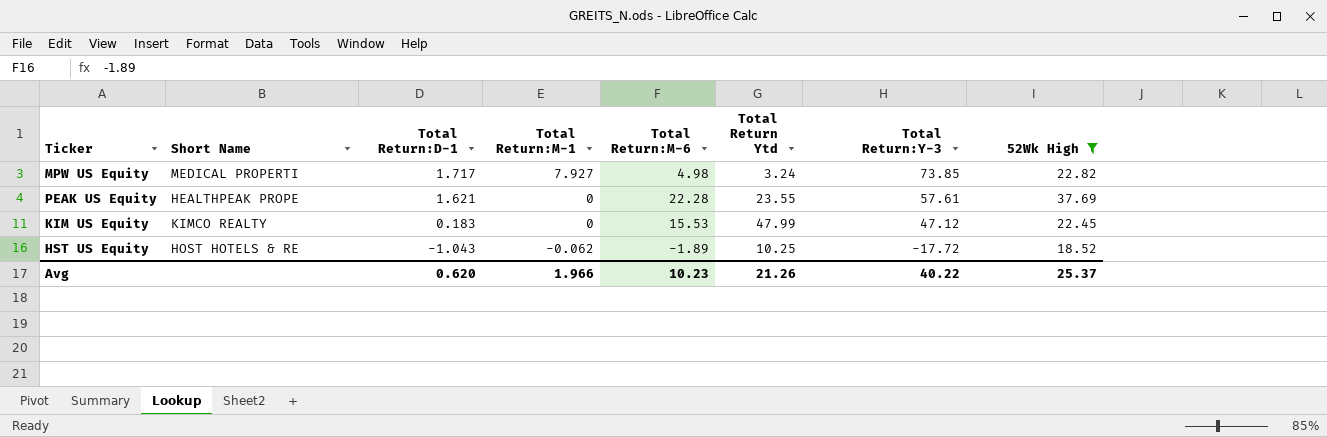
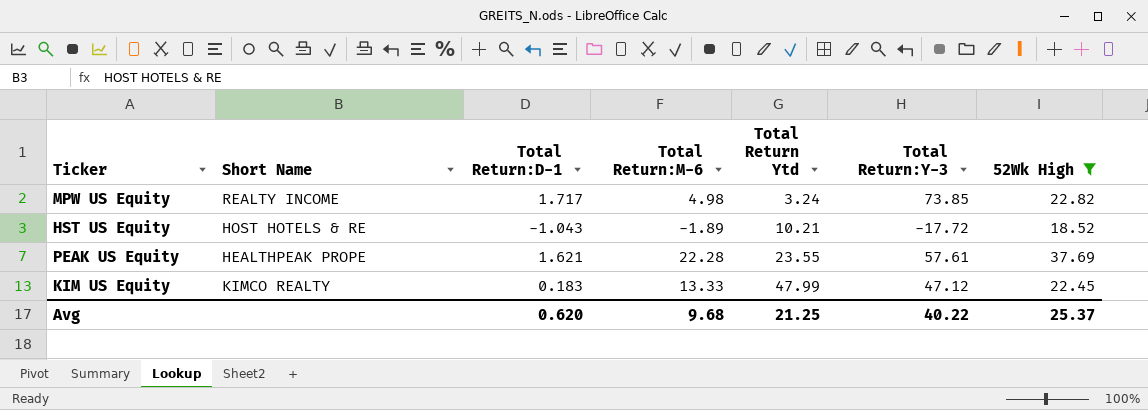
row order: Total Return:D-1 descending -> Total Return Ytd ascending
column Total Return:M-1 | position: 4 -> none
MPW US Equity | Short Name: MEDICAL PROPERTI -> REALTY INCOME
HST US Equity | Total Return Ytd: 10.25 -> 10.21
KIM US Equity | Total Return:M-6: 15.53 -> 13.33
Avg | Total Return:M-6: 10.23 -> 9.68
Avg | Total Return Ytd: 21.26 -> 21.25

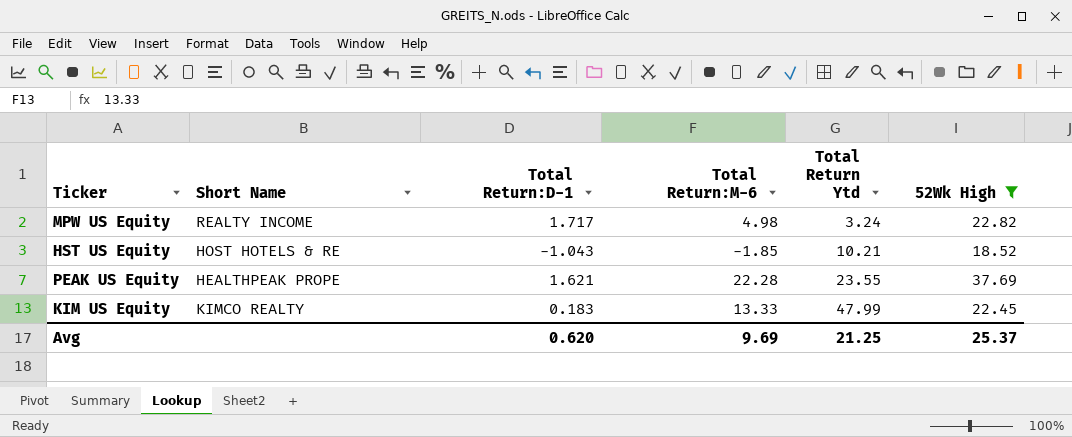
column Total Return:Y-3 | position: 6 -> none
HST US Equity | Total Return:M-6: -1.89 -> -1.85
Avg | Total Return:M-6: 9.68 -> 9.69

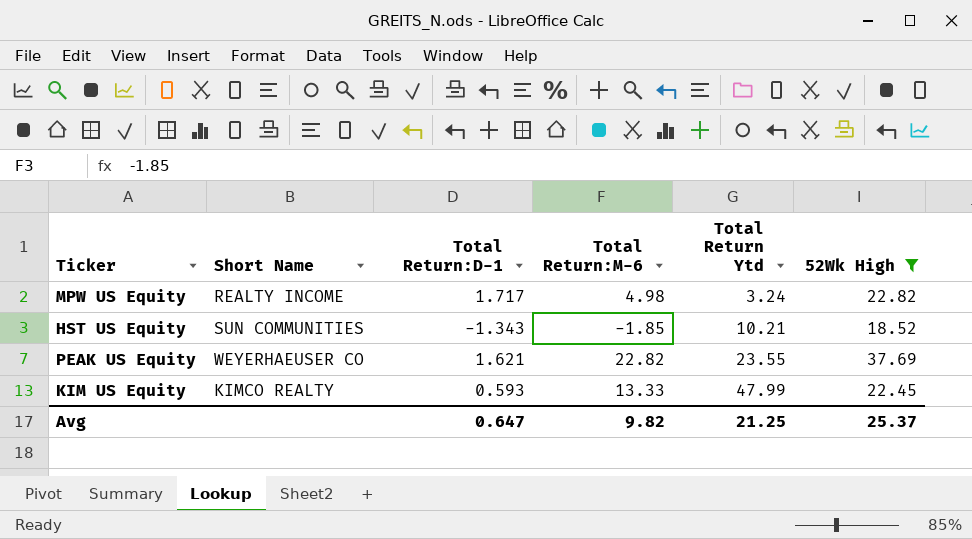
HST US Equity | Short Name: HOST HOTELS & RE -> SUN COMMUNITIES
HST US Equity | Total Return:D-1: -1.043 -> -1.343
PEAK US Equity | Short Name: HEALTHPEAK PROPE -> WEYERHAEUSER CO
PEAK US Equity | Total Return:M-6: 22.28 -> 22.82
KIM US Equity | Total Return:D-1: 0.183 -> 0.593
Avg | Total Return:D-1: 0.620 -> 0.647
Avg | Total Return:M-6: 9.69 -> 9.82

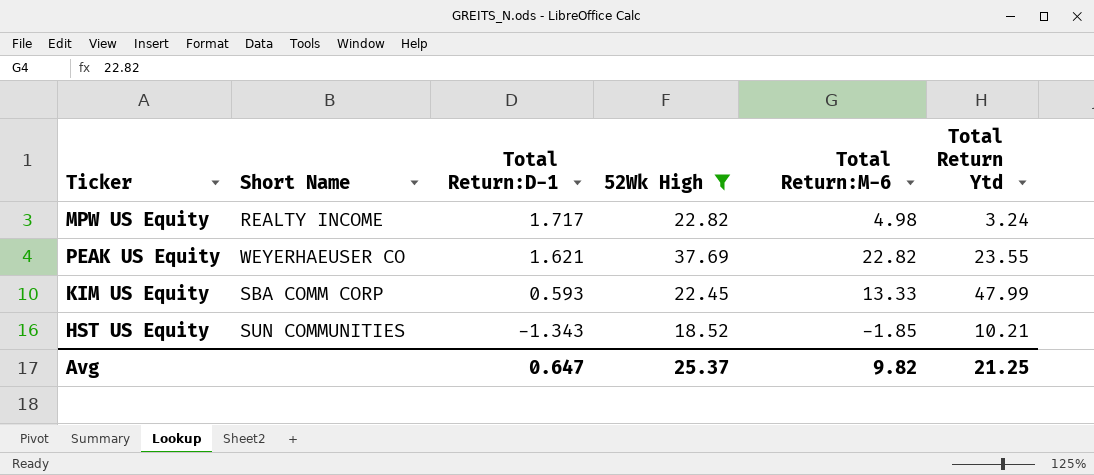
row order: Total Return Ytd ascending -> Total Return:D-1 descending
column 52Wk High | position: 6 -> 4
KIM US Equity | Short Name: KIMCO REALTY -> SBA COMM CORP

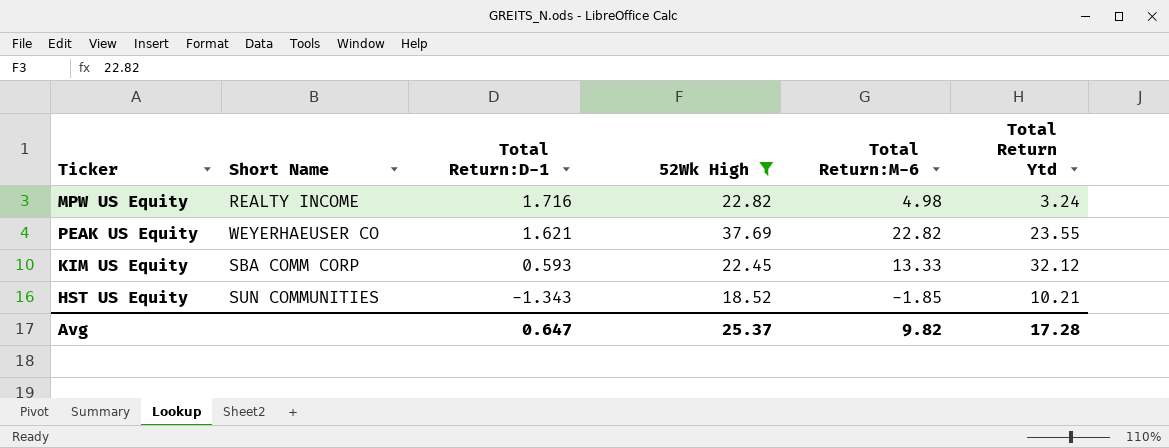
MPW US Equity | Total Return:D-1: 1.717 -> 1.716
KIM US Equity | Total Return Ytd: 47.99 -> 32.12
Avg | Total Return Ytd: 21.25 -> 17.28

